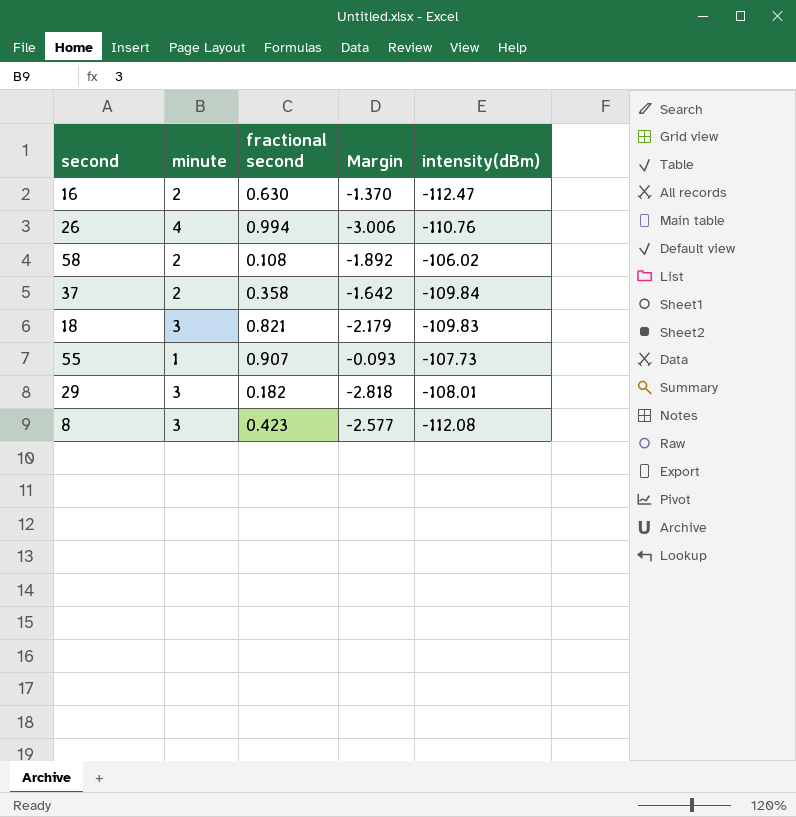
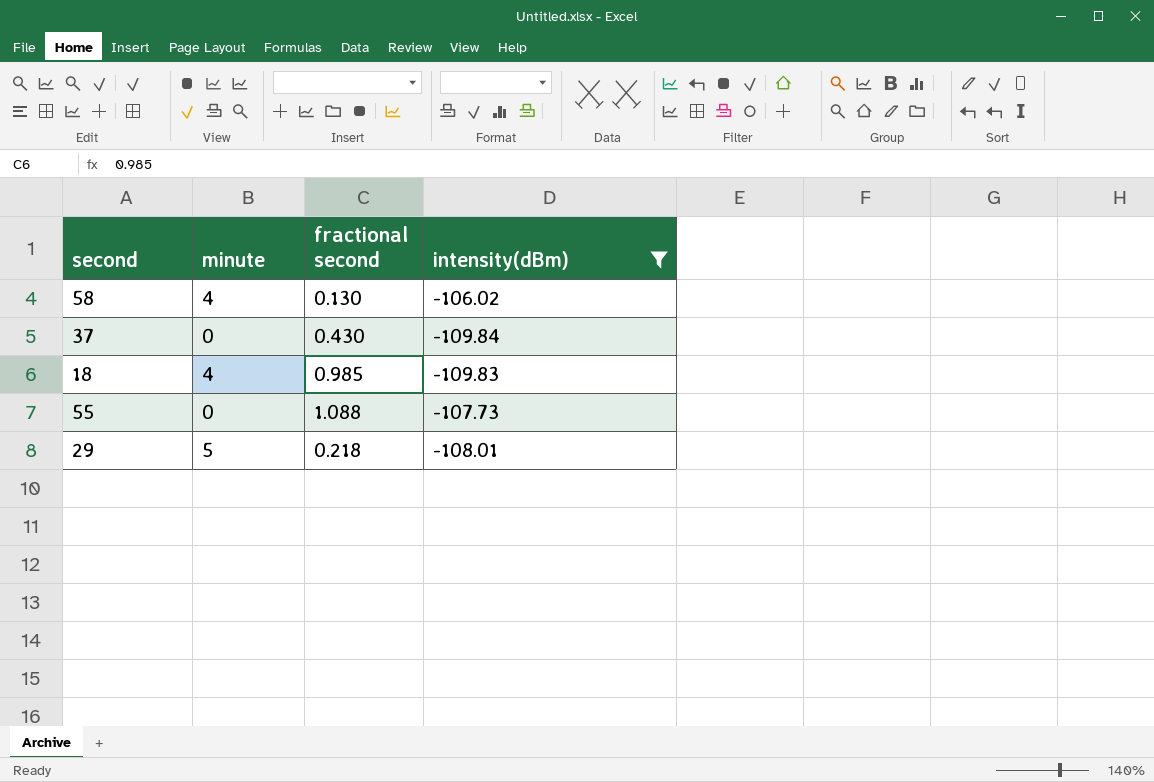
filter: none -> intensity(dBm) >= -109.84
column Margin | formula: [fractional second] - [minute] -> none
58 | minute: 2 -> 4
58 | fractional second: 0.108 -> 0.130
37 | minute: 2 -> 0
37 | fractional second: 0.358 -> 0.430
18 | minute: 3 -> 4
18 | fractional second: 0.821 -> 0.985
55 | minute: 1 -> 0
55 | fractional second: 0.907 -> 1.088
29 | minute: 3 -> 5
29 | fractional second: 0.182 -> 0.218

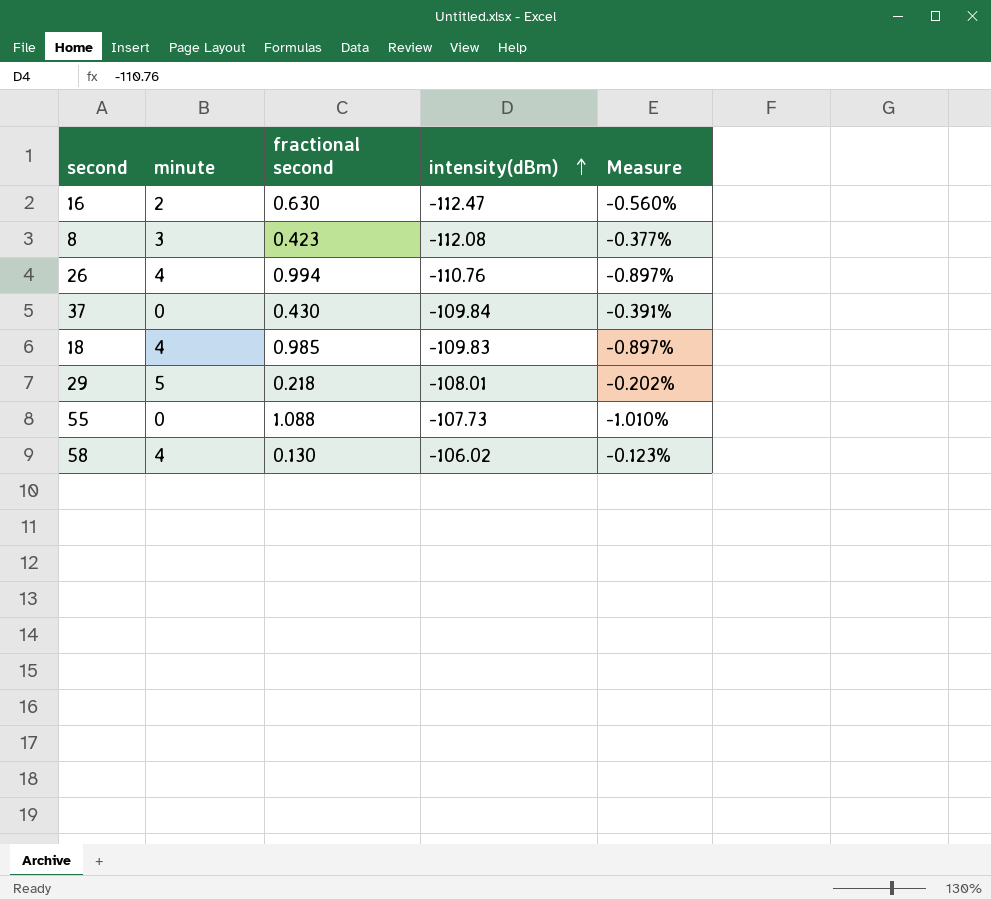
filter: intensity(dBm) >= -109.84 -> none
row order: none -> intensity(dBm) ascending
column Measure | formula: none -> [fractional second] / [intensity(dBm)]

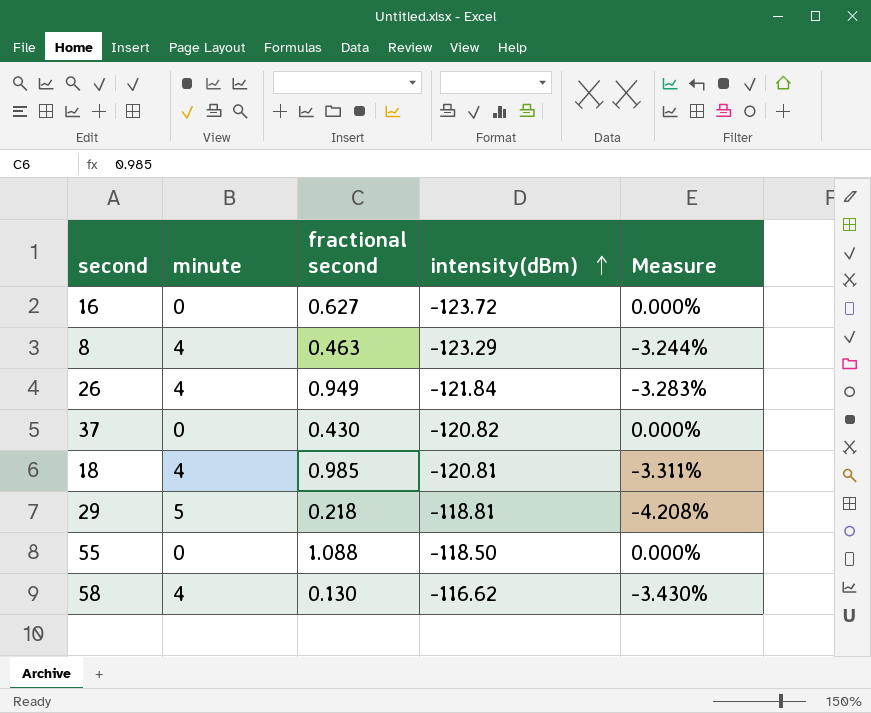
column Measure | formula: [fractional second] / [intensity(dBm)] -> [minute] / [intensity(dBm)]
16 | minute: 2 -> 0
16 | fractional second: 0.630 -> 0.627
16 | intensity(dBm): -112.47 -> -123.72
8 | minute: 3 -> 4
8 | fractional second: 0.423 -> 0.463
8 | intensity(dBm): -112.08 -> -123.29
26 | fractional second: 0.994 -> 0.949
26 | intensity(dBm): -110.76 -> -121.84
37 | intensity(dBm): -109.84 -> -120.82
18 | intensity(dBm): -109.83 -> -120.81
29 | intensity(dBm): -108.01 -> -118.81
55 | intensity(dBm): -107.73 -> -118.50
58 | intensity(dBm): -106.02 -> -116.62

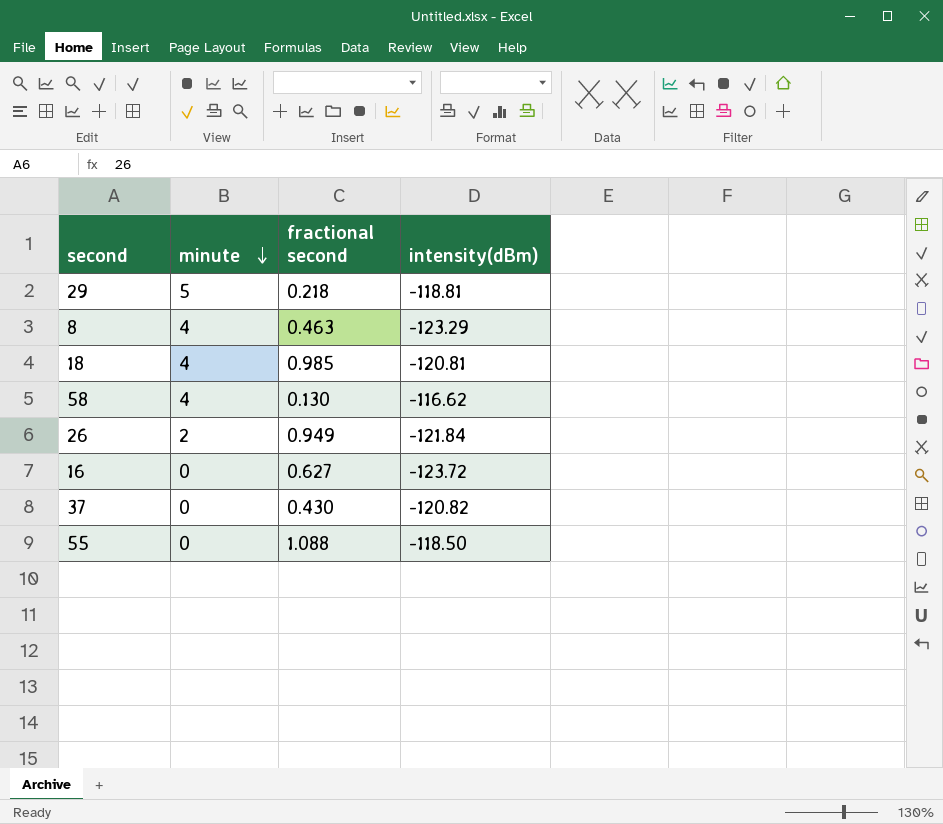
row order: intensity(dBm) ascending -> minute descending
column Measure | formula: [minute] / [intensity(dBm)] -> none
26 | minute: 4 -> 2

